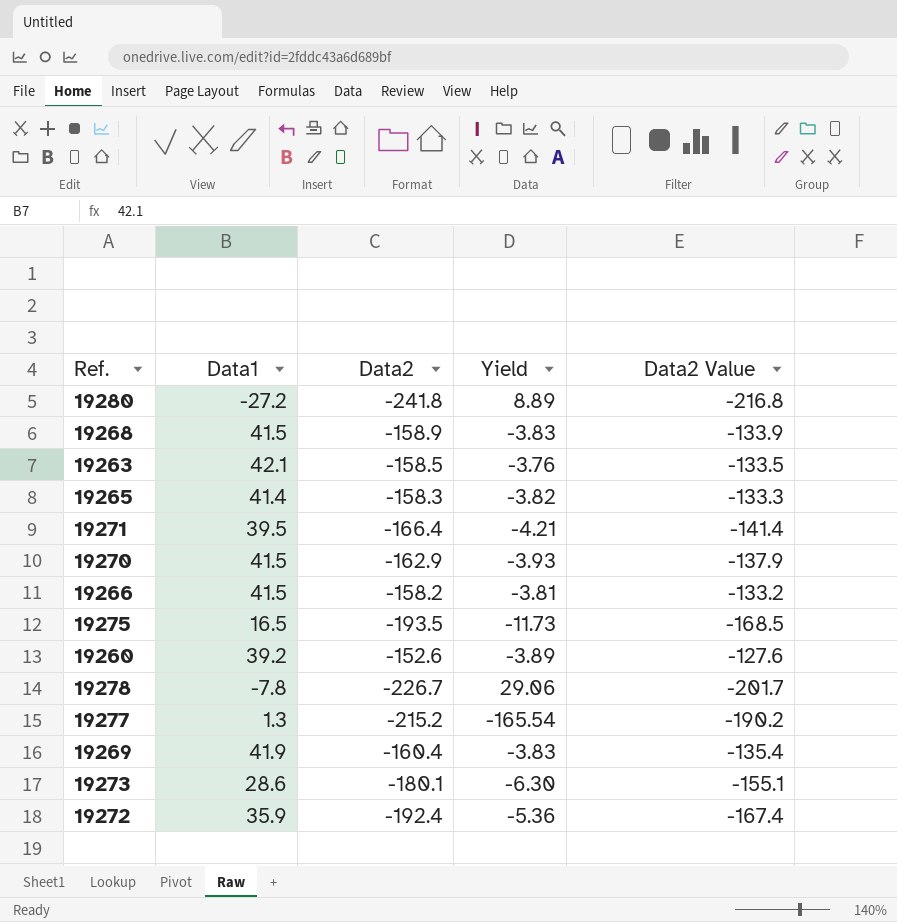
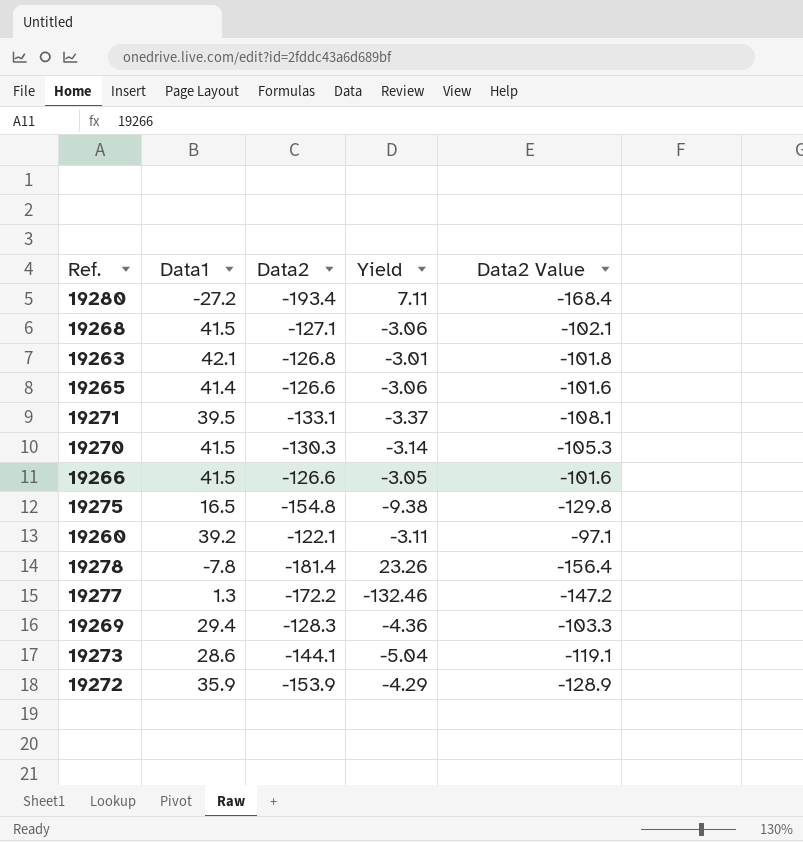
19280 | Data2: -241.8 -> -193.4
19280 | Yield: 8.89 -> 7.11
19280 | Data2 Value: -216.8 -> -168.4
19268 | Data2: -158.9 -> -127.1
19268 | Yield: -3.83 -> -3.06
19268 | Data2 Value: -133.9 -> -102.1
19263 | Data2: -158.5 -> -126.8
19263 | Yield: -3.76 -> -3.01
19263 | Data2 Value: -133.5 -> -101.8
19265 | Data2: -158.3 -> -126.6
19265 | Yield: -3.82 -> -3.06
19265 | Data2 Value: -133.3 -> -101.6
19271 | Data2: -166.4 -> -133.1
19271 | Yield: -4.21 -> -3.37
19271 | Data2 Value: -141.4 -> -108.1
19270 | Data2: -162.9 -> -130.3
19270 | Yield: -3.93 -> -3.14
19270 | Data2 Value: -137.9 -> -105.3
19266 | Data2: -158.2 -> -126.6
19266 | Yield: -3.81 -> -3.05
19266 | Data2 Value: -133.2 -> -101.6
19275 | Data2: -193.5 -> -154.8
19275 | Yield: -11.73 -> -9.38
19275 | Data2 Value: -168.5 -> -129.8
19260 | Data2: -152.6 -> -122.1
19260 | Yield: -3.89 -> -3.11
19260 | Data2 Value: -127.6 -> -97.1
19278 | Data2: -226.7 -> -181.4
19278 | Yield: 29.06 -> 23.26
19278 | Data2 Value: -201.7 -> -156.4
19277 | Data2: -215.2 -> -172.2
19277 | Yield: -165.54 -> -132.46
19277 | Data2 Value: -190.2 -> -147.2
19269 | Data1: 41.9 -> 29.4
19269 | Data2: -160.4 -> -128.3
19269 | Yield: -3.83 -> -4.36
19269 | Data2 Value: -135.4 -> -103.3
19273 | Data2: -180.1 -> -144.1
19273 | Yield: -6.30 -> -5.04
19273 | Data2 Value: -155.1 -> -119.1
19272 | Data2: -192.4 -> -153.9
19272 | Yield: -5.36 -> -4.29
19272 | Data2 Value: -167.4 -> -128.9

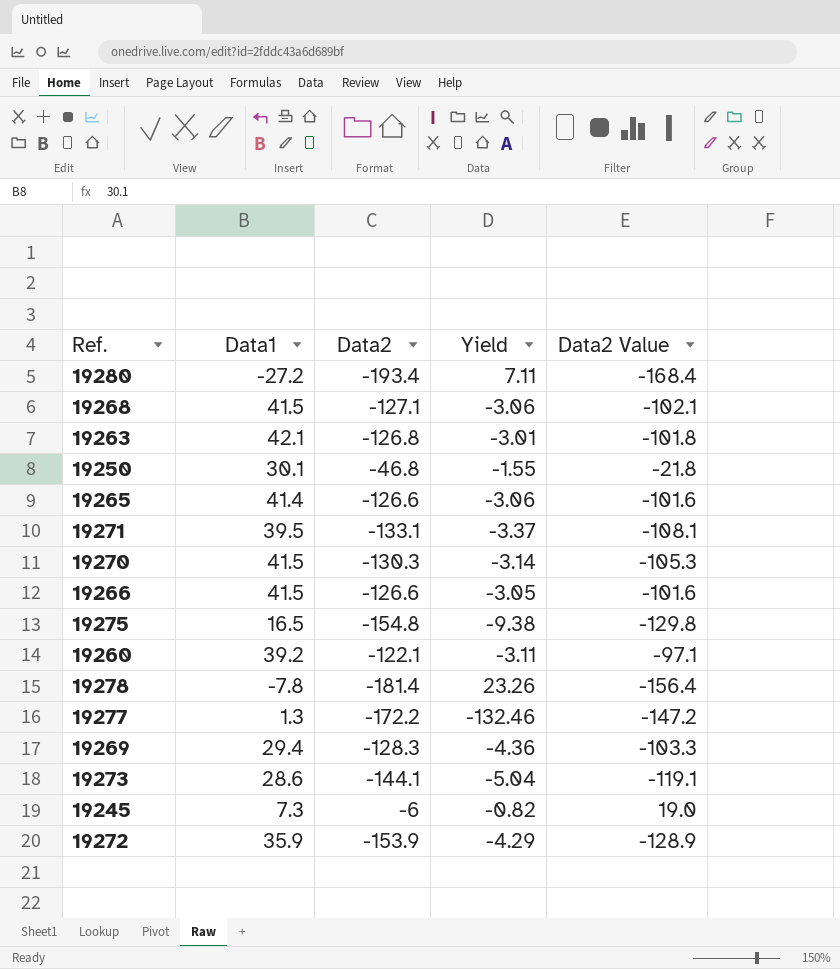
row 19250: none -> 30.1 | -46.8 | -1.55 | -21.8
row 19245: none -> 7.3 | -6 | -0.82 | 19.0

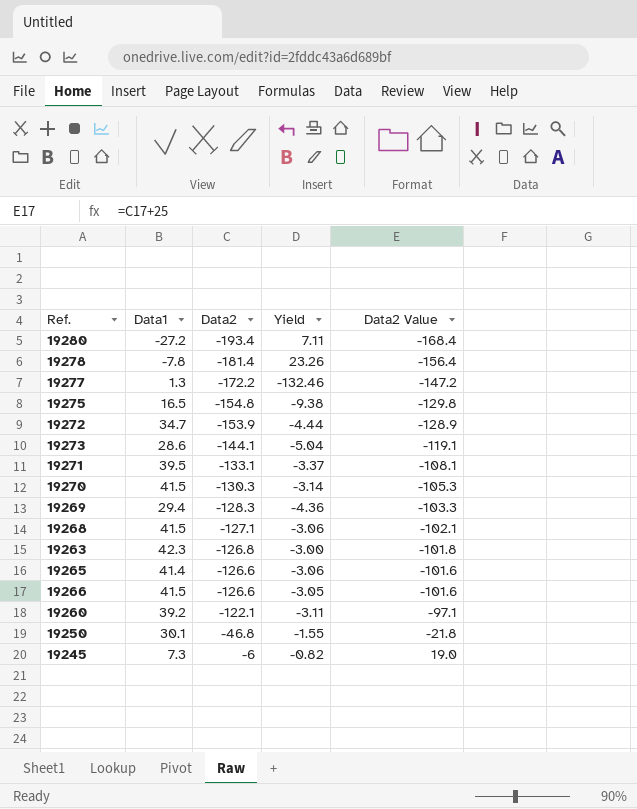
row order: none -> Data2 ascending
19272 | Data1: 35.9 -> 34.7
19272 | Yield: -4.29 -> -4.44
19263 | Data1: 42.1 -> 42.3
19263 | Yield: -3.01 -> -3.00

